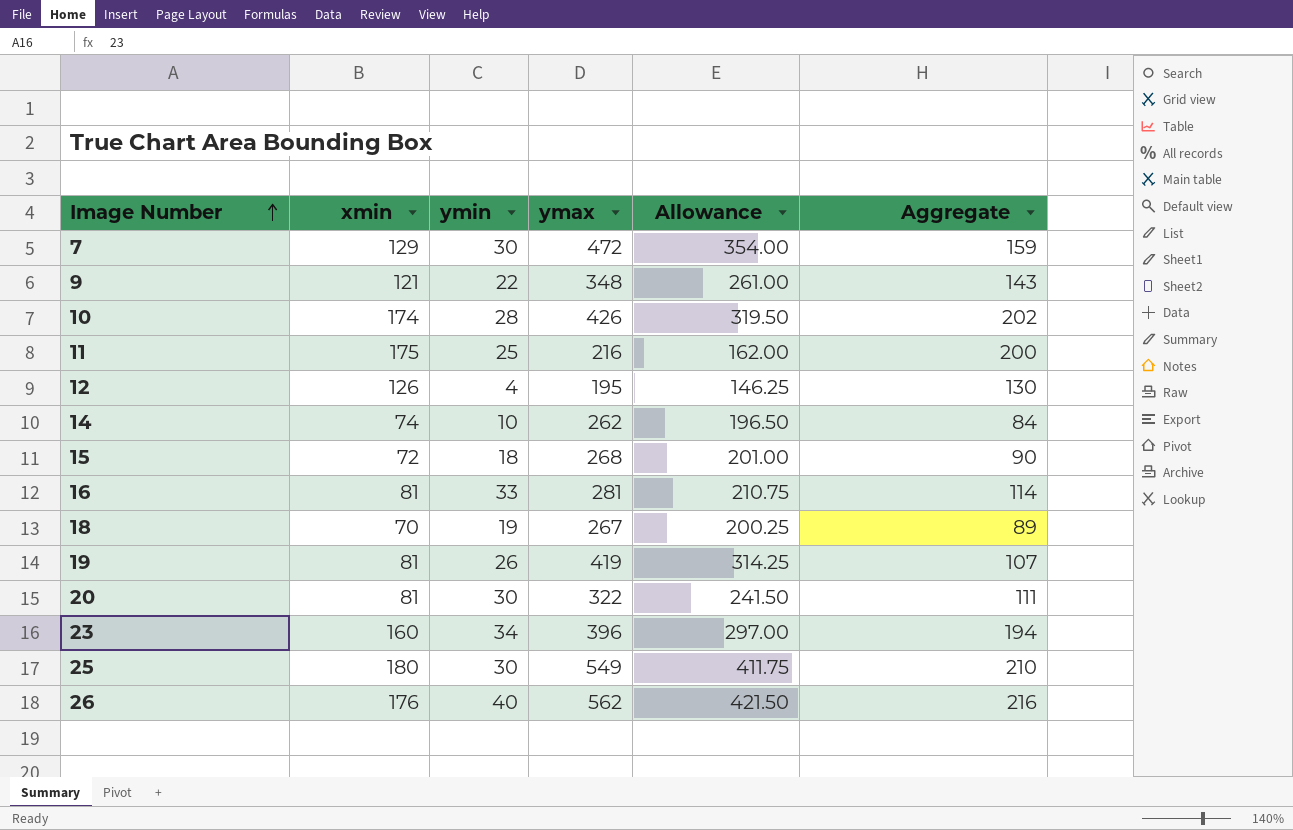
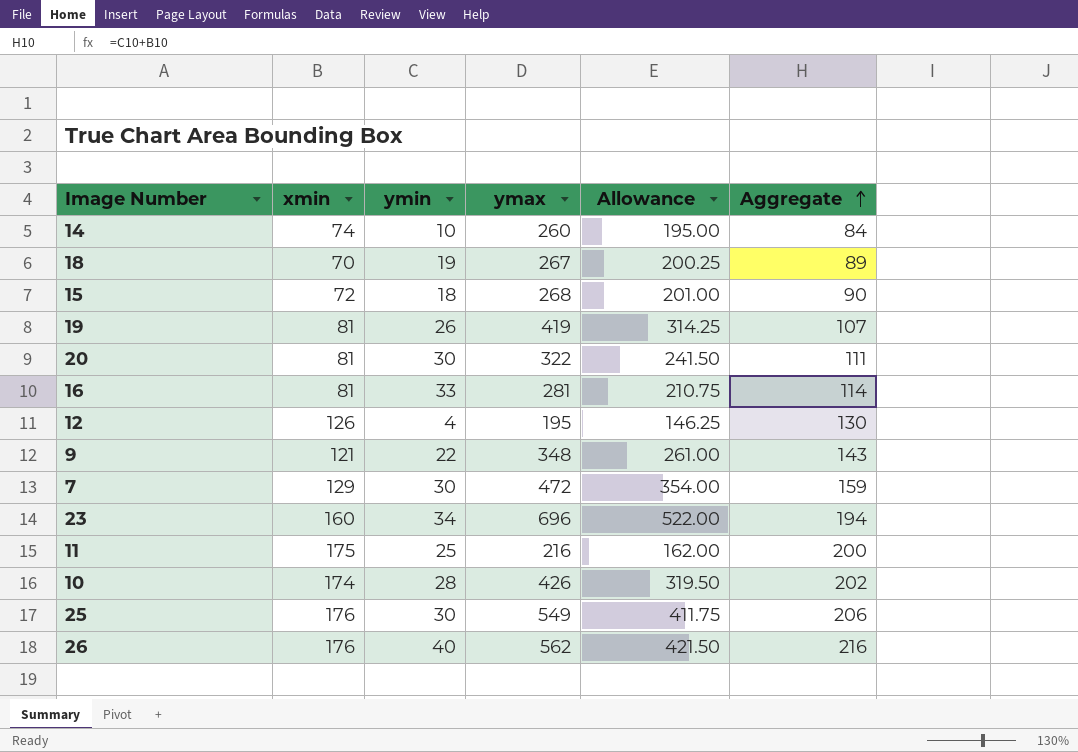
row order: Image Number ascending -> Aggregate ascending
14 | ymax: 262 -> 260
14 | Allowance: 196.50 -> 195.00
23 | ymax: 396 -> 696
23 | Allowance: 297.00 -> 522.00
25 | xmin: 180 -> 176
25 | Aggregate: 210 -> 206

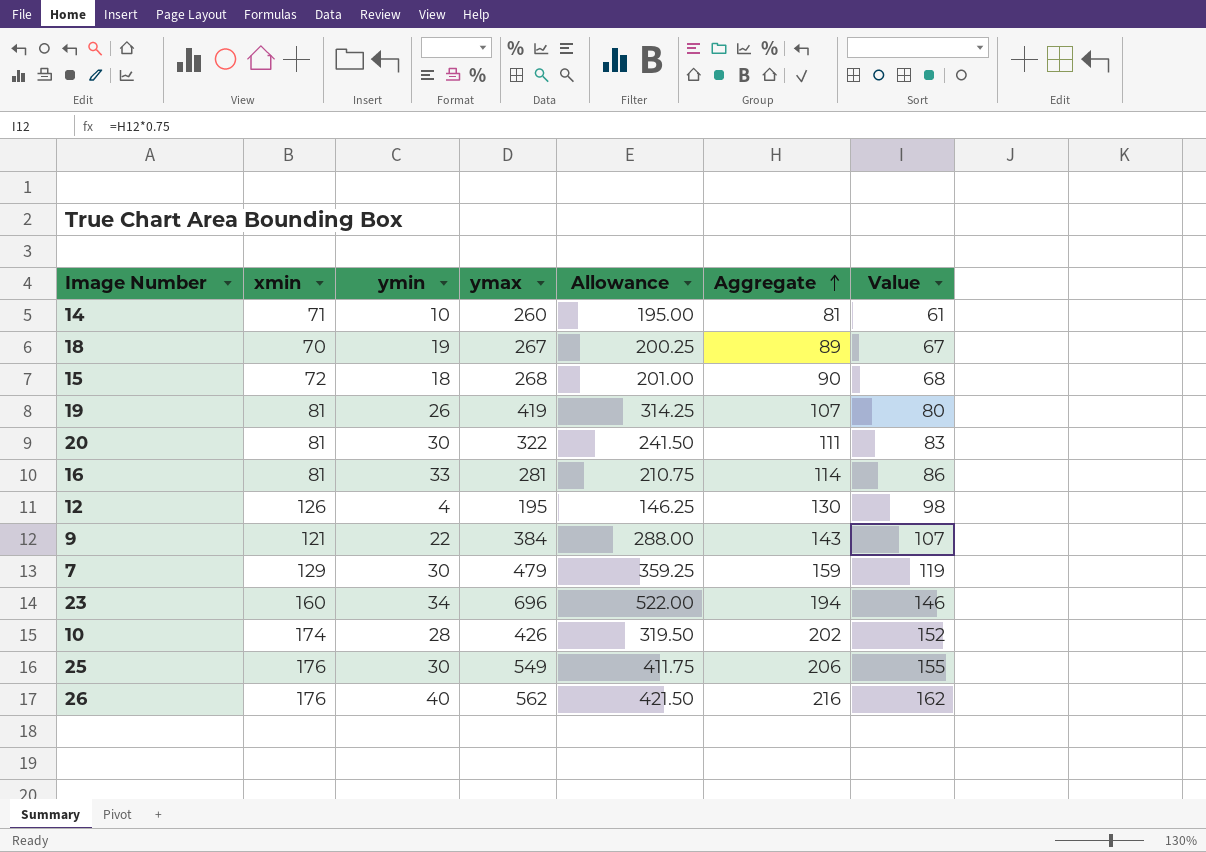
column Value | formula: none -> [Aggregate] * 0.75
row 11: 175 | 25 | 216 | 162.00 | 200 -> none
14 | xmin: 74 -> 71
14 | Aggregate: 84 -> 81
9 | ymax: 348 -> 384
9 | Allowance: 261.00 -> 288.00
7 | ymax: 472 -> 479
7 | Allowance: 354.00 -> 359.25

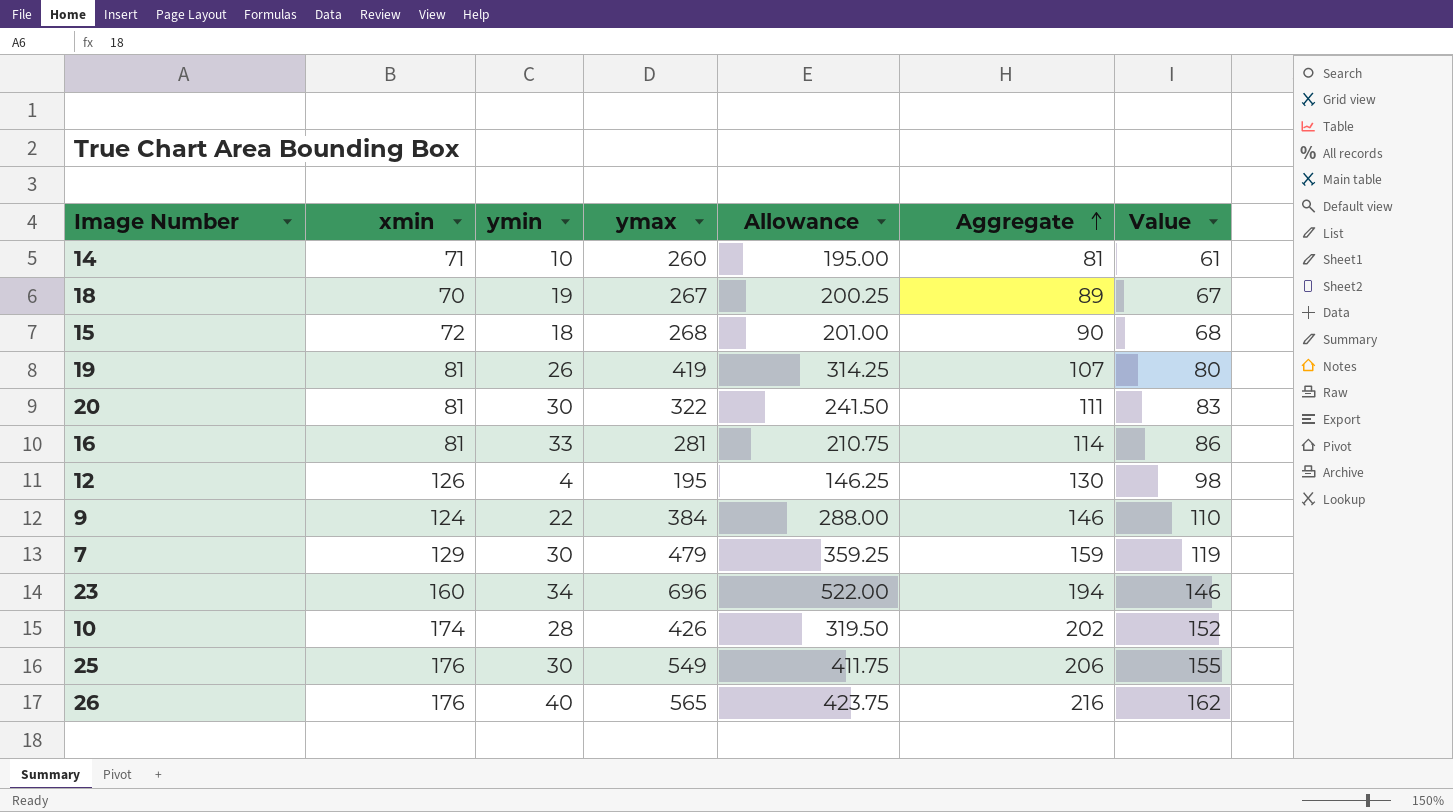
9 | xmin: 121 -> 124
9 | Aggregate: 143 -> 146
9 | Value: 107 -> 110
26 | ymax: 562 -> 565
26 | Allowance: 421.50 -> 423.75

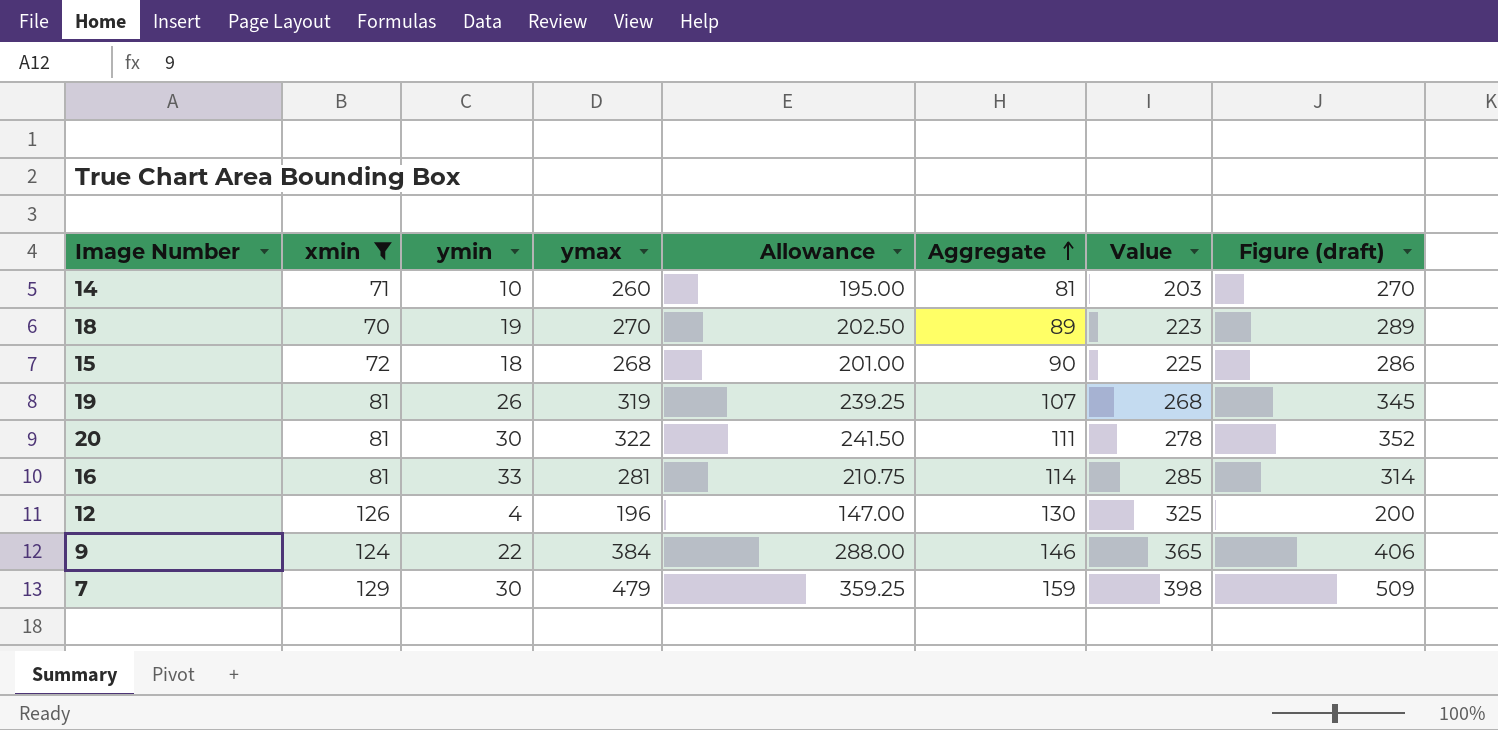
filter: none -> xmin <= 129
column Value | formula: [Aggregate] * 0.75 -> [Aggregate] * 2.5
column Figure (draft) | formula: none -> [ymin] + [ymax]
18 | ymax: 267 -> 270
18 | Allowance: 200.25 -> 202.50
19 | ymax: 419 -> 319
19 | Allowance: 314.25 -> 239.25
12 | ymax: 195 -> 196
12 | Allowance: 146.25 -> 147.00

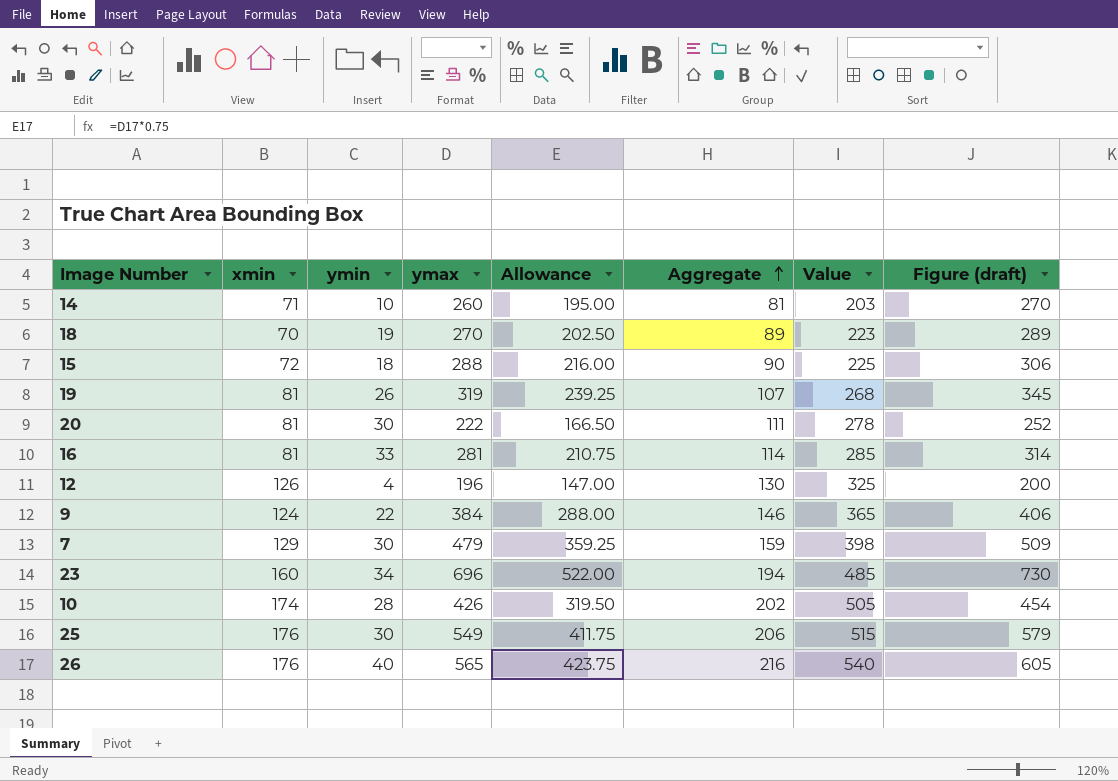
filter: xmin <= 129 -> none
15 | ymax: 268 -> 288
15 | Allowance: 201.00 -> 216.00
15 | Figure (draft): 286 -> 306
20 | ymax: 322 -> 222
20 | Allowance: 241.50 -> 166.50
20 | Figure (draft): 352 -> 252

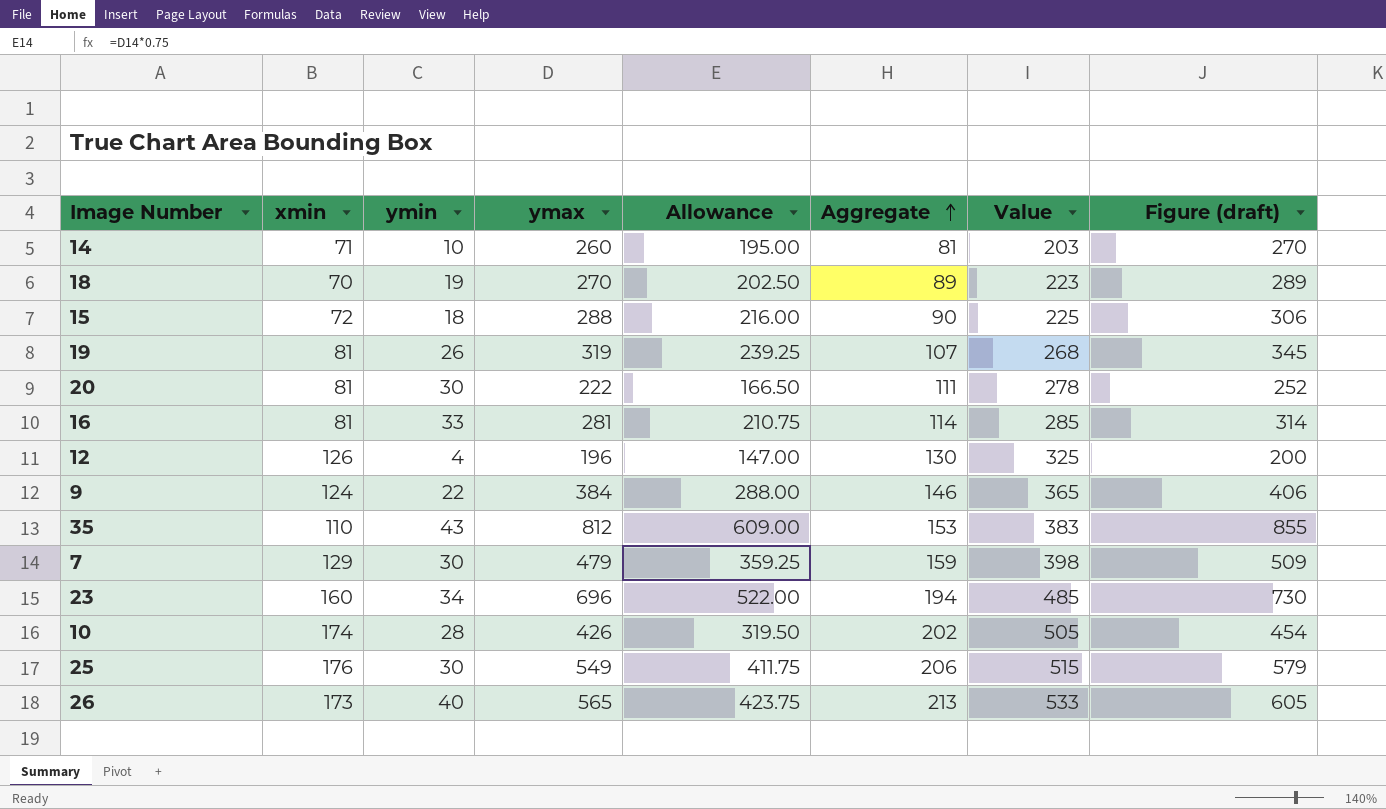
row 35: none -> 110 | 43 | 812 | 609.00 | 153 | 383 | 855
26 | xmin: 176 -> 173
26 | Aggregate: 216 -> 213
26 | Value: 540 -> 533

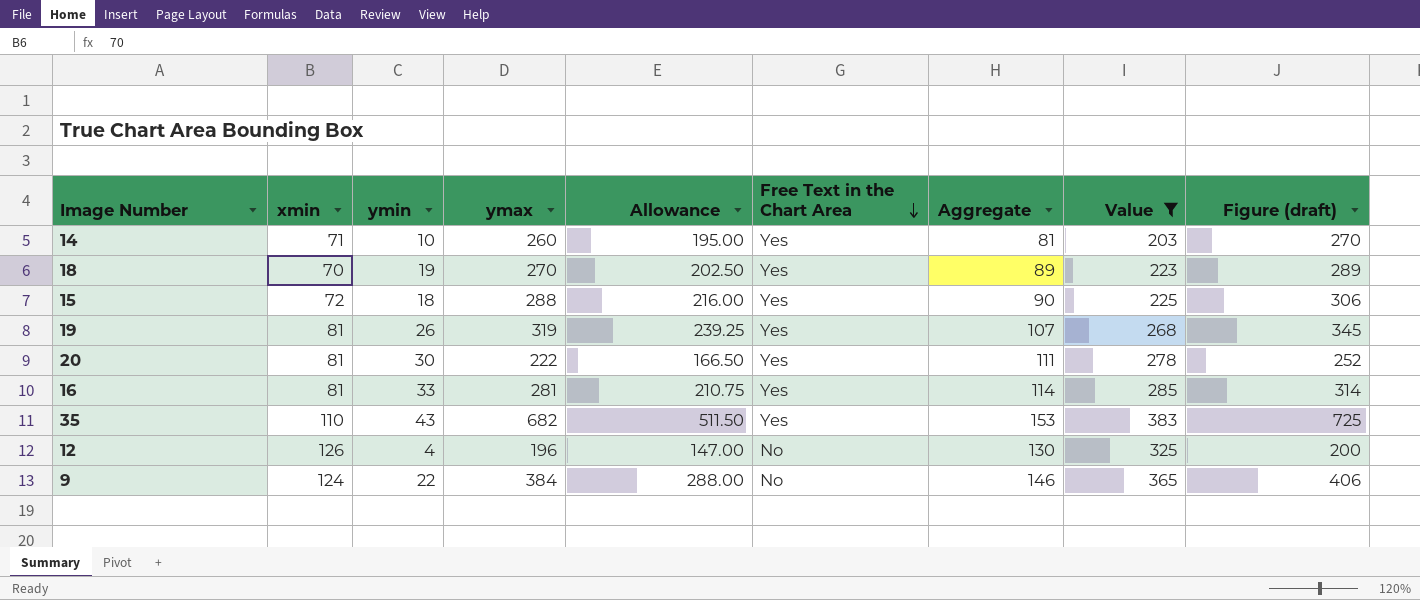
filter: none -> Value <= 383
row order: Aggregate ascending -> Free Text in the Chart Area descending
column Free Text in the Chart Area | position: none -> 6
35 | ymax: 812 -> 682
35 | Allowance: 609.00 -> 511.50
35 | Figure (draft): 855 -> 725

